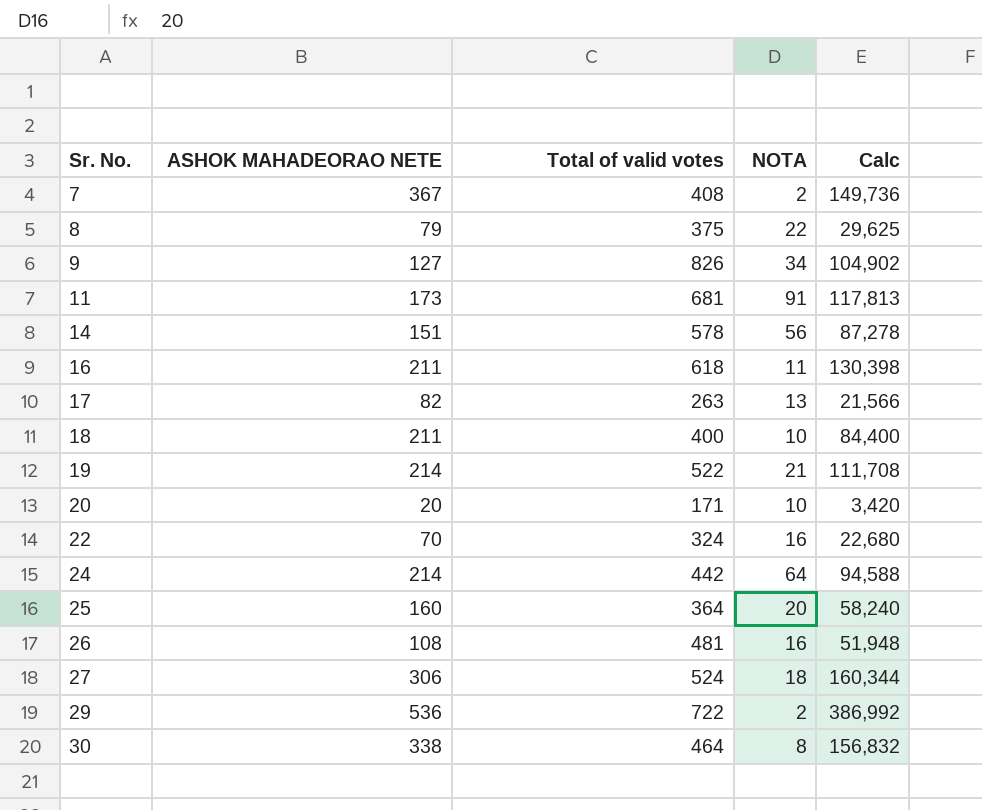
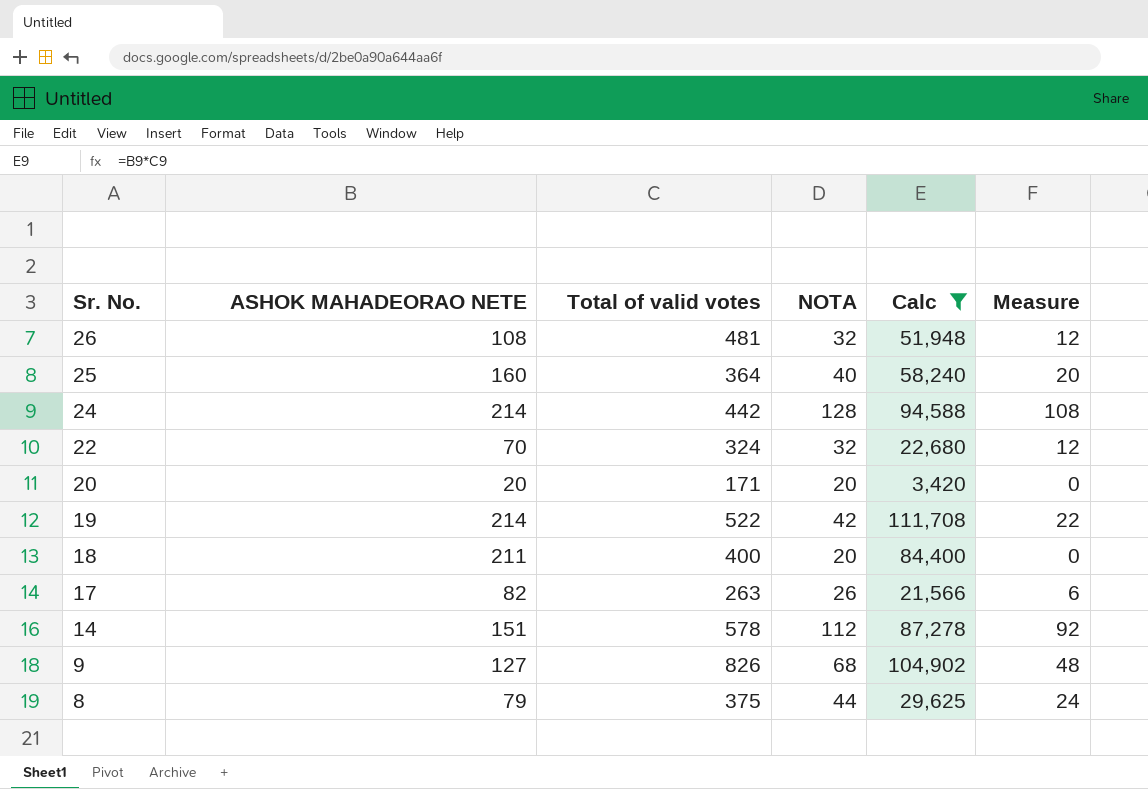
filter: none -> Calc <= 111,708
row order: Sr. No. ascending -> Sr. No. descending
column Measure | formula: none -> [NOTA] - 20
26 | NOTA: 16 -> 32
25 | NOTA: 20 -> 40
24 | NOTA: 64 -> 128
22 | NOTA: 16 -> 32
20 | NOTA: 10 -> 20
19 | NOTA: 21 -> 42
18 | NOTA: 10 -> 20
17 | NOTA: 13 -> 26
14 | NOTA: 56 -> 112
9 | NOTA: 34 -> 68
8 | NOTA: 22 -> 44

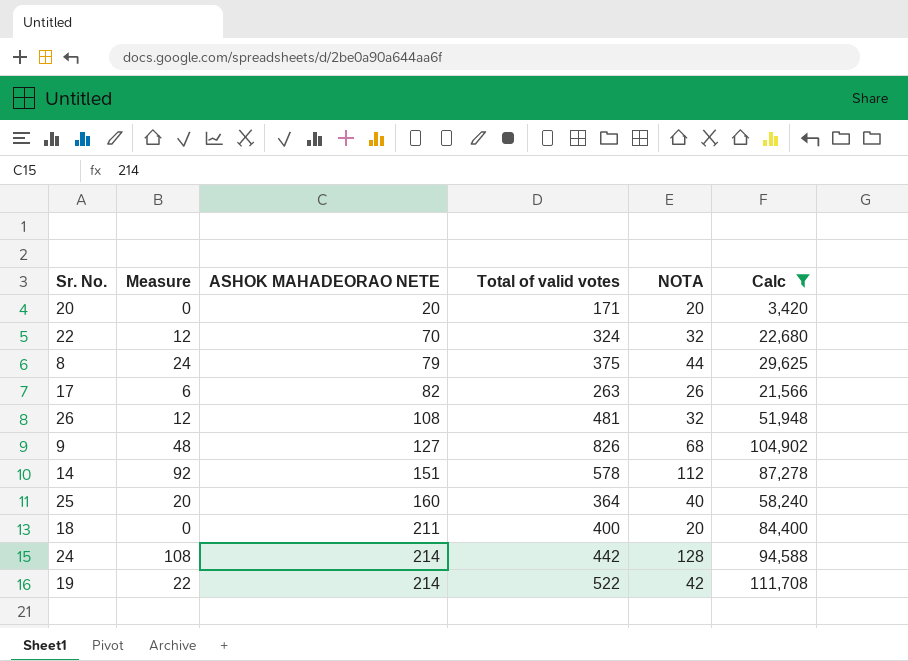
row order: Sr. No. descending -> ASHOK MAHADEORAO NETE ascending
column Measure | position: 6 -> 2

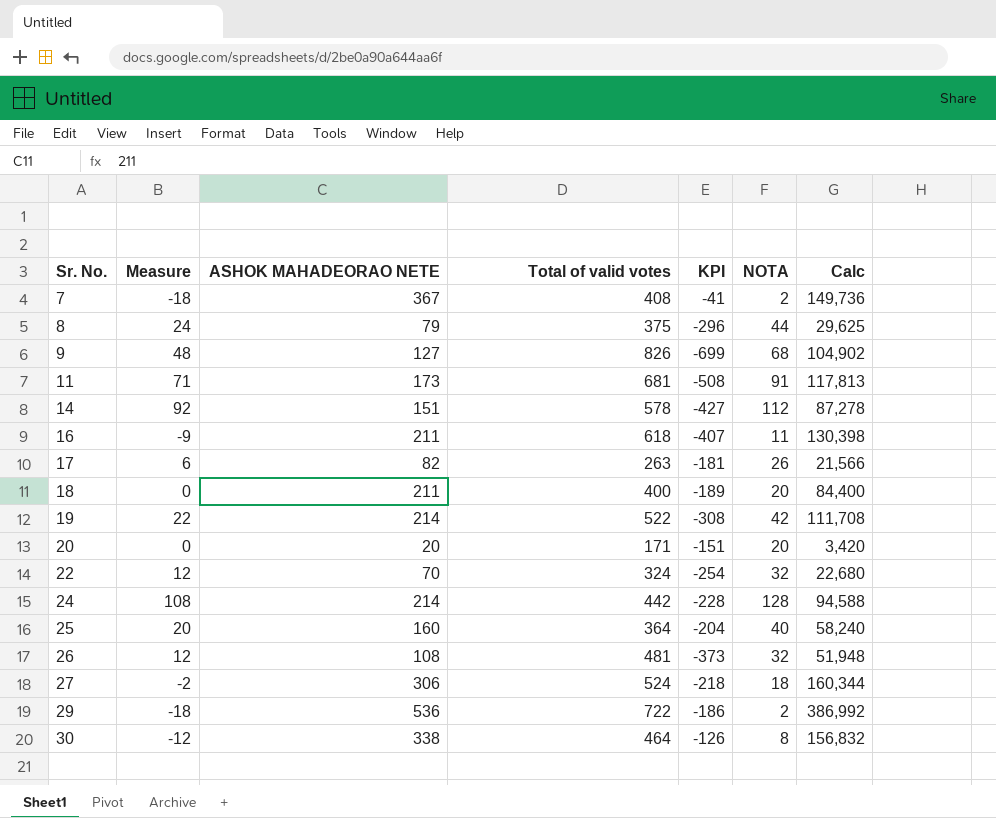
filter: Calc <= 111,708 -> none
row order: ASHOK MAHADEORAO NETE ascending -> Sr. No. ascending
column KPI | formula: none -> [ASHOK MAHADEORAO NETE] - [Total of valid votes]

